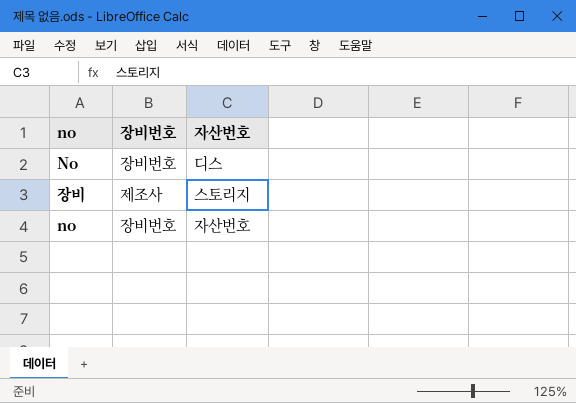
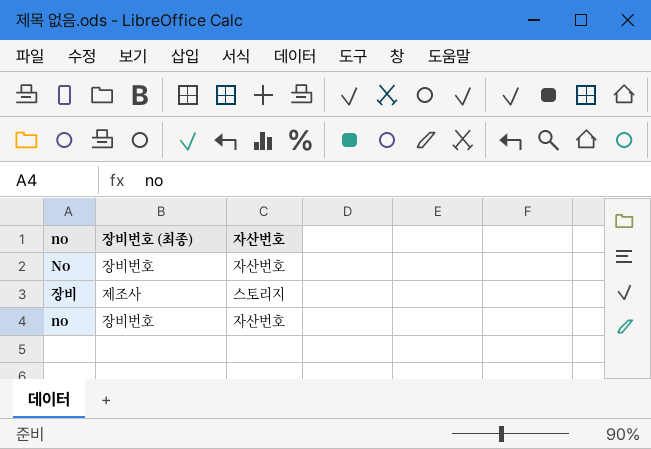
column name: 장비번호 -> 장비번호 (최종)
No | 자산번호: 디스 -> 자산번호

